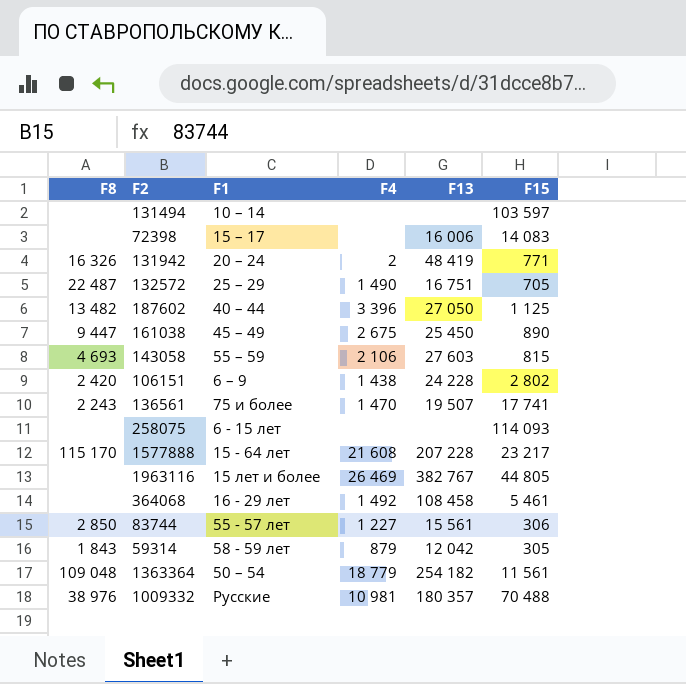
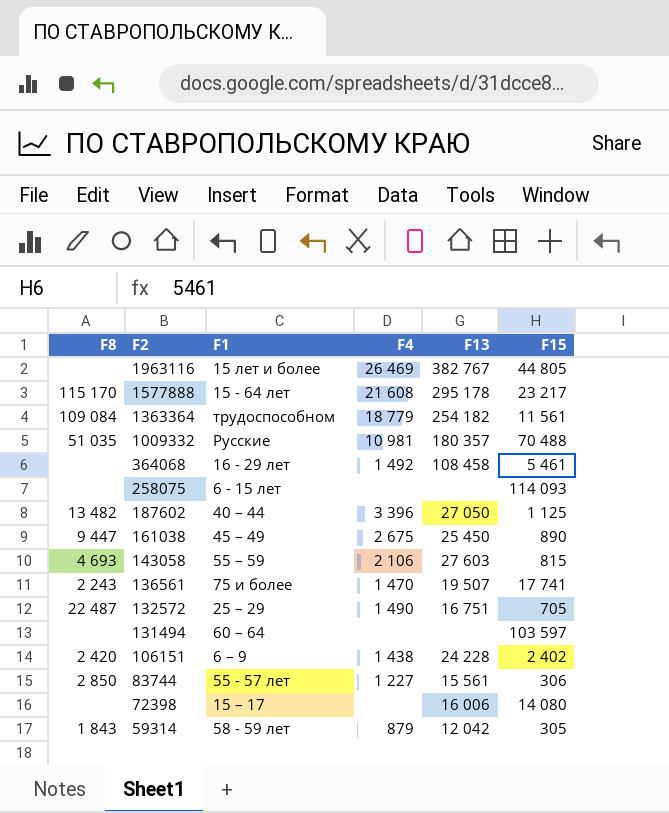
row order: none -> F2 descending
row 131942: 16 326 | 20 – 24 | 2 | 48 419 | 771 -> none
1577888 | F13: 207 228 -> 295 178
1363364 | F8: 109 048 -> 109 084
1363364 | F1: 50 – 54 -> трудоспособном
1009332 | F8: 38 976 -> 51 035
131494 | F1: 10 – 14 -> 60 – 64
106151 | F15: 2 802 -> 2 402
72398 | F15: 14 083 -> 14 080

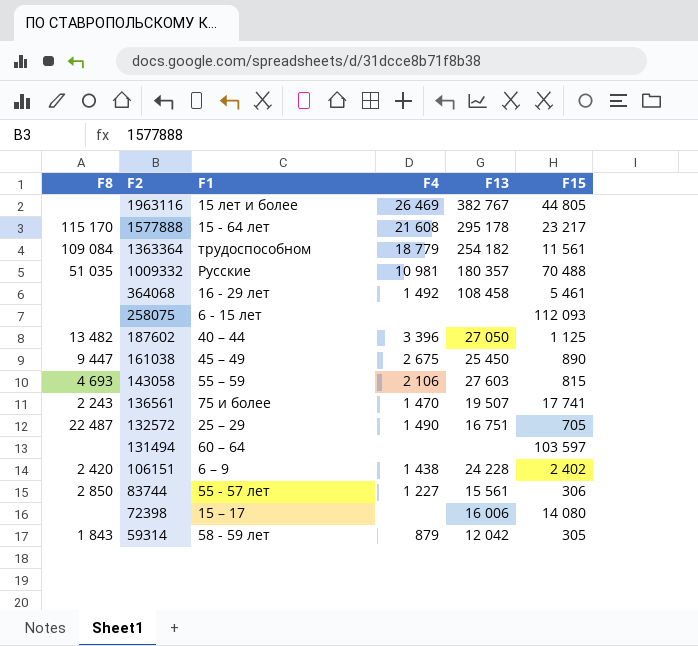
258075 | F15: 114 093 -> 112 093

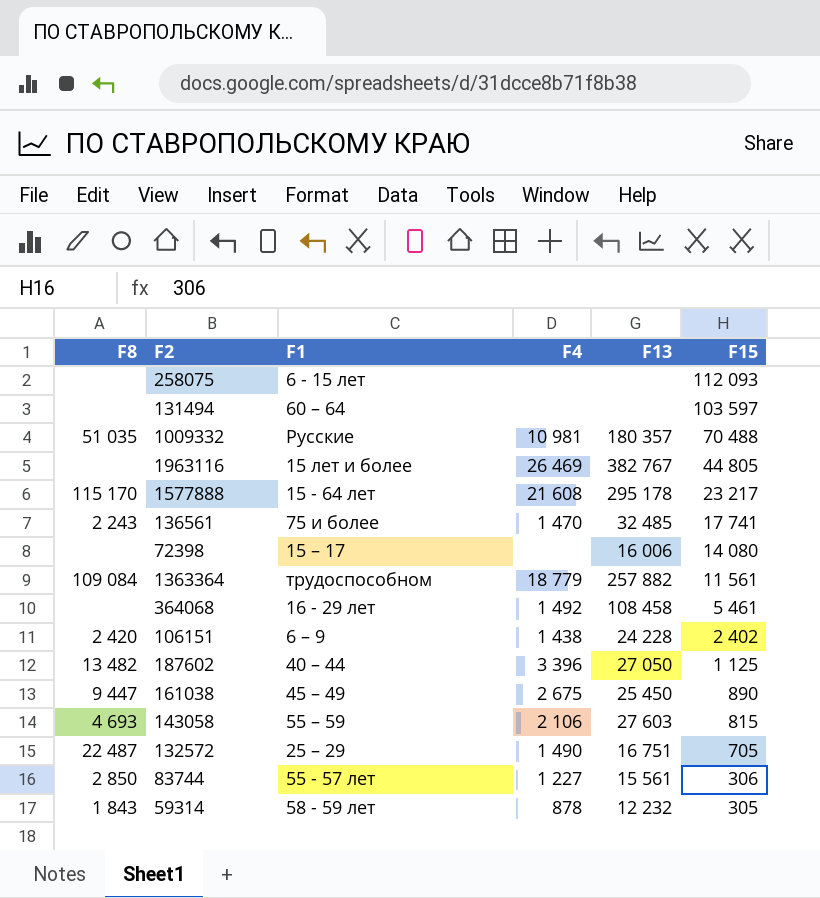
row order: F2 descending -> F15 descending
136561 | F13: 19 507 -> 32 485
1363364 | F13: 254 182 -> 257 882
59314 | F4: 879 -> 878
59314 | F13: 12 042 -> 12 232

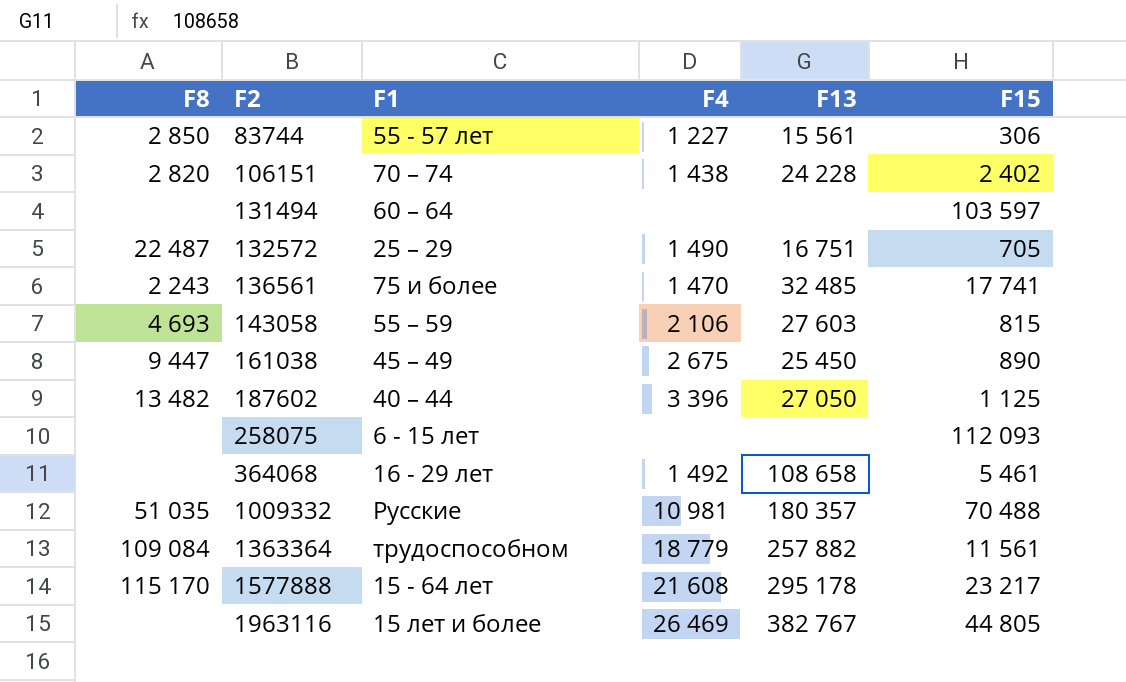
row order: F15 descending -> F2 ascending
row 72398: none | 15 – 17 | none | 16 006 | 14 080 -> none
row 59314: 1 843 | 58 - 59 лет | 878 | 12 232 | 305 -> none
106151 | F8: 2 420 -> 2 820
106151 | F1: 6 – 9 -> 70 – 74
364068 | F13: 108 458 -> 108 658

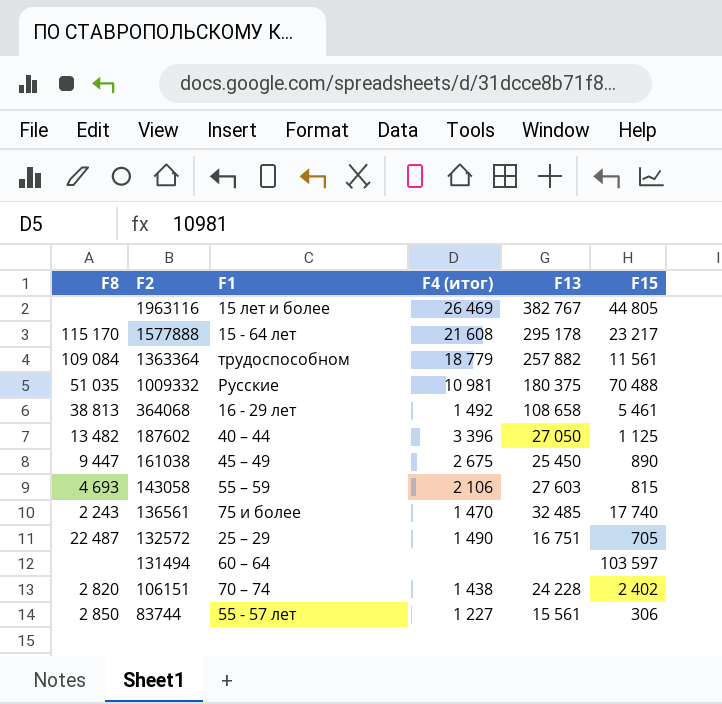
row order: F2 ascending -> F2 descending
column name: F4 -> F4 (итог)
row 258075: none | 6 - 15 лет | none | none | 112 093 -> none
1009332 | F13: 180 357 -> 180 375
364068 | F8: none -> 38 813
136561 | F15: 17 741 -> 17 740

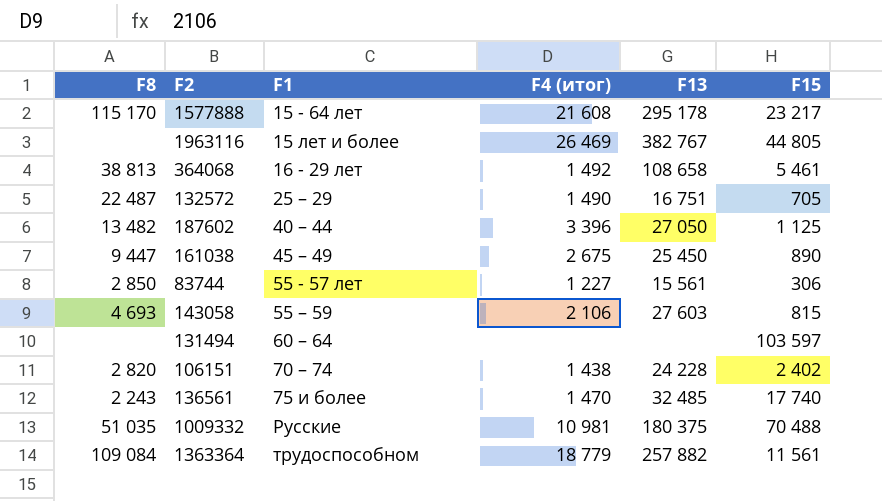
row order: F2 descending -> F1 ascending

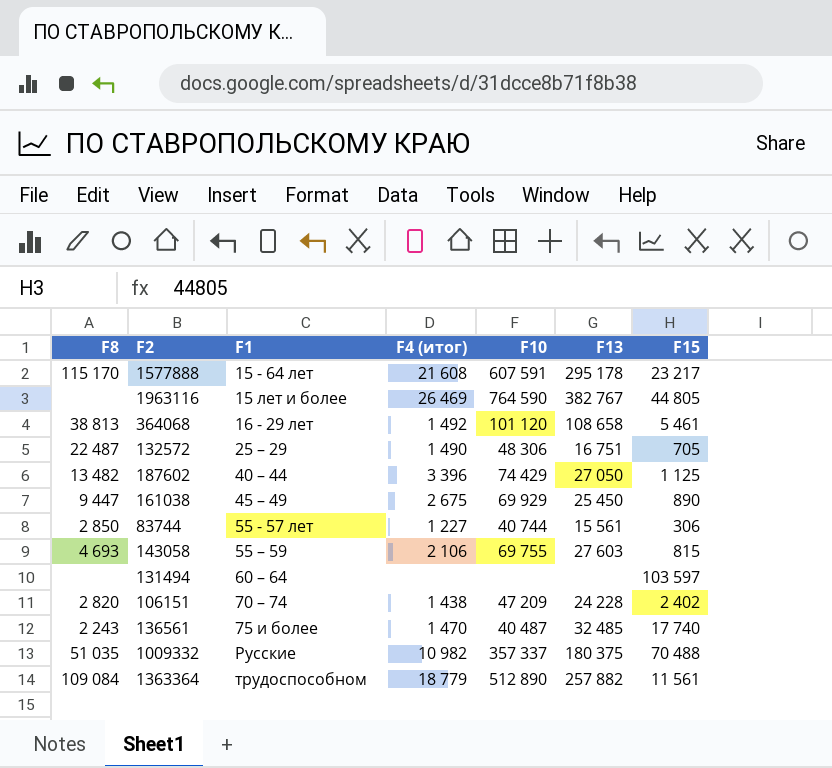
column F10 | position: none -> 5
1009332 | F4 (итог): 10 981 -> 10 982

